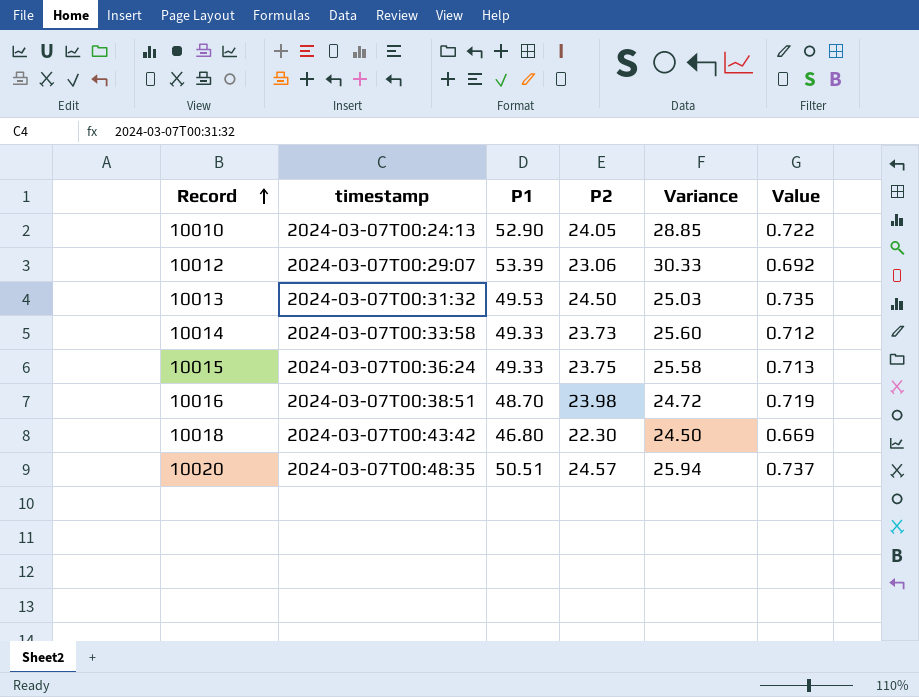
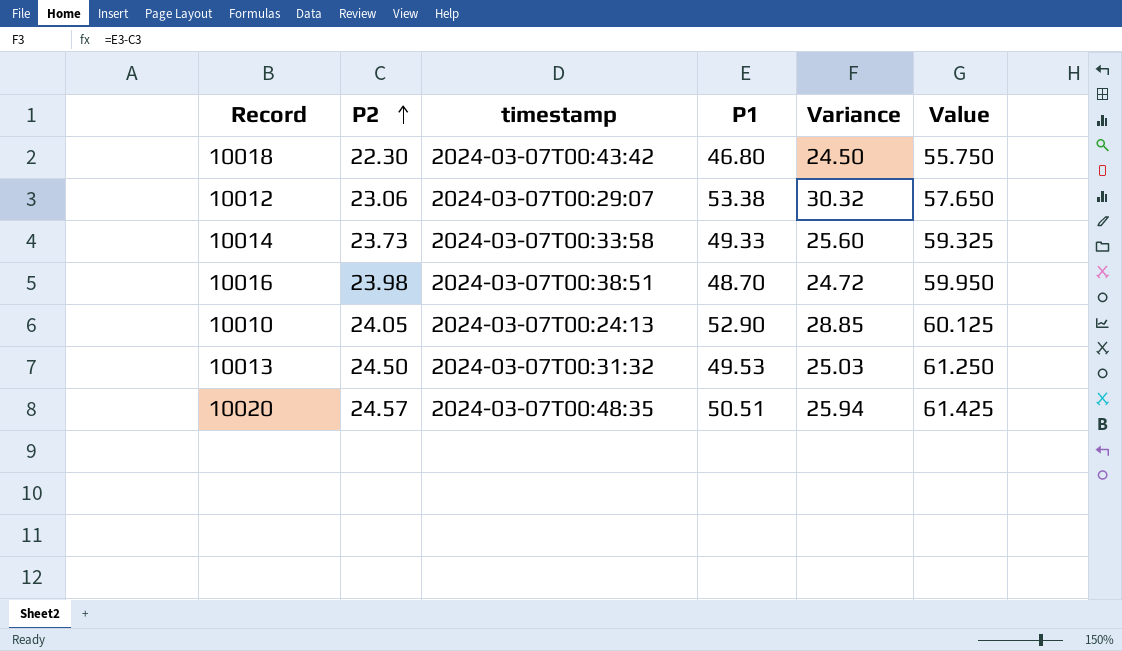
row order: Record ascending -> P2 ascending
column P2 | position: 4 -> 2
column Value | formula: [P2] * 0.03 -> [P2] * 2.5
row 10015: 2024-03-07T00:36:24 | 49.33 | 23.75 | 25.58 | 0.713 -> none
10012 | P1: 53.39 -> 53.38
10012 | Variance: 30.33 -> 30.32

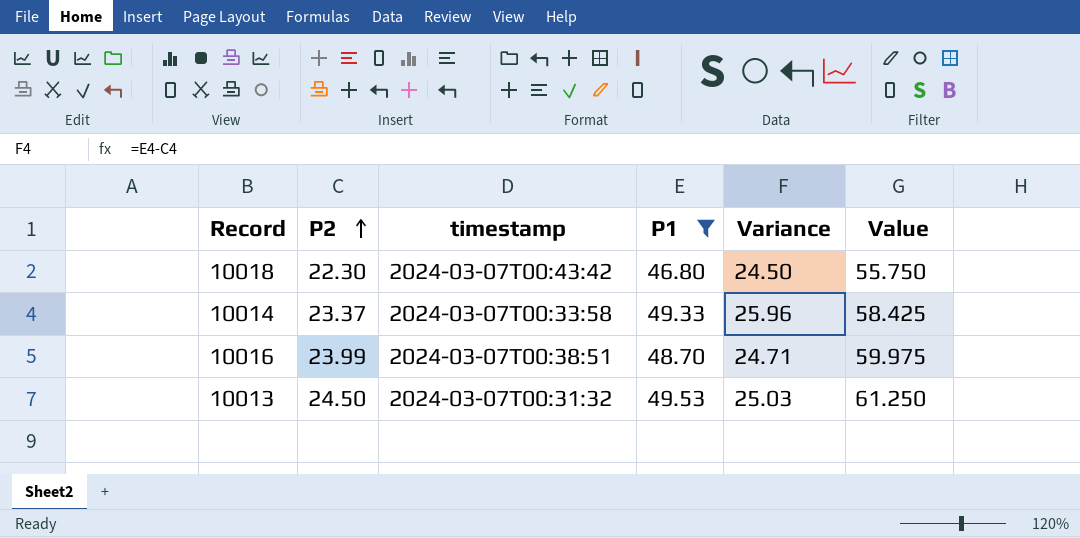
filter: none -> P1 <= 49.53
10014 | P2: 23.73 -> 23.37
10014 | Variance: 25.60 -> 25.96
10014 | Value: 59.325 -> 58.425
10016 | P2: 23.98 -> 23.99
10016 | Variance: 24.72 -> 24.71
10016 | Value: 59.950 -> 59.975

